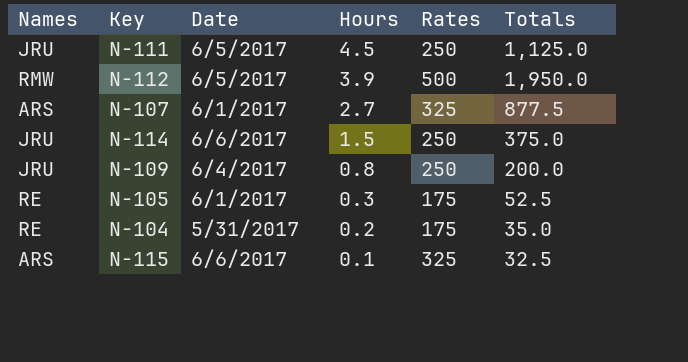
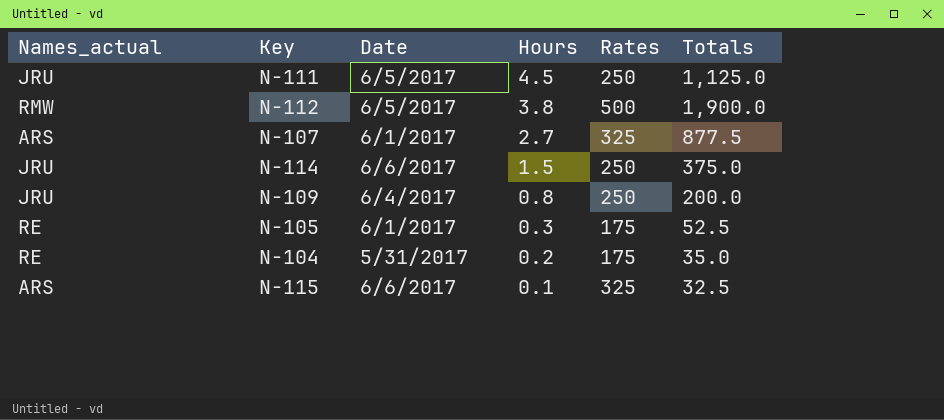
column name: Names -> Names_actual
N-112 | Hours: 3.9 -> 3.8
N-112 | Totals: 1,950.0 -> 1,900.0

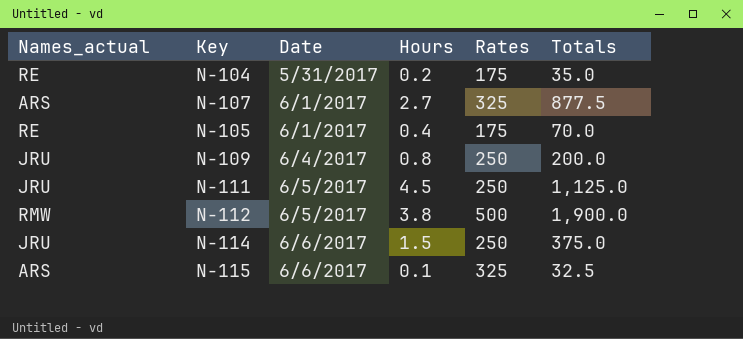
row order: Hours descending -> Date ascending
N-105 | Hours: 0.3 -> 0.4
N-105 | Totals: 52.5 -> 70.0

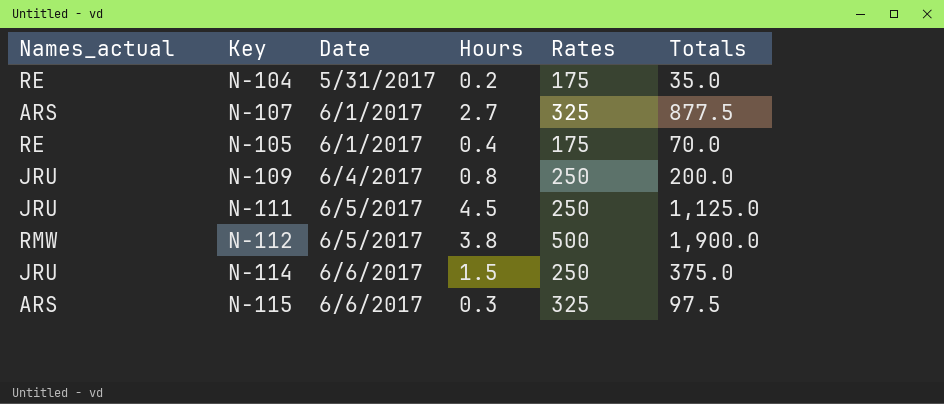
N-115 | Hours: 0.1 -> 0.3
N-115 | Totals: 32.5 -> 97.5

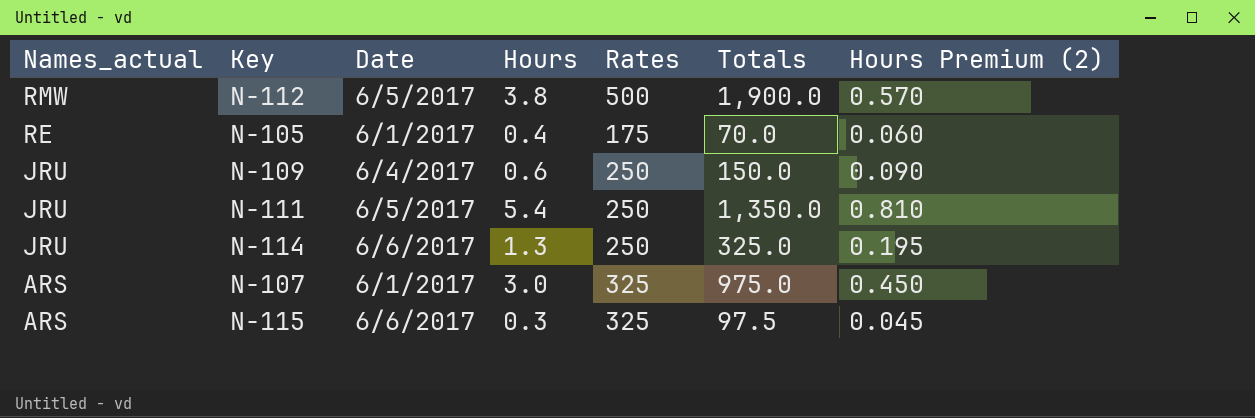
row order: Date ascending -> Names_actual descending
column Hours Premium (2) | formula: none -> [Hours] * 0.15
row N-104: RE | 5/31/2017 | 0.2 | 175 | 35.0 -> none
N-109 | Hours: 0.8 -> 0.6
N-109 | Totals: 200.0 -> 150.0
N-111 | Hours: 4.5 -> 5.4
N-111 | Totals: 1,125.0 -> 1,350.0
N-114 | Hours: 1.5 -> 1.3
N-114 | Totals: 375.0 -> 325.0
N-107 | Hours: 2.7 -> 3.0
N-107 | Totals: 877.5 -> 975.0

